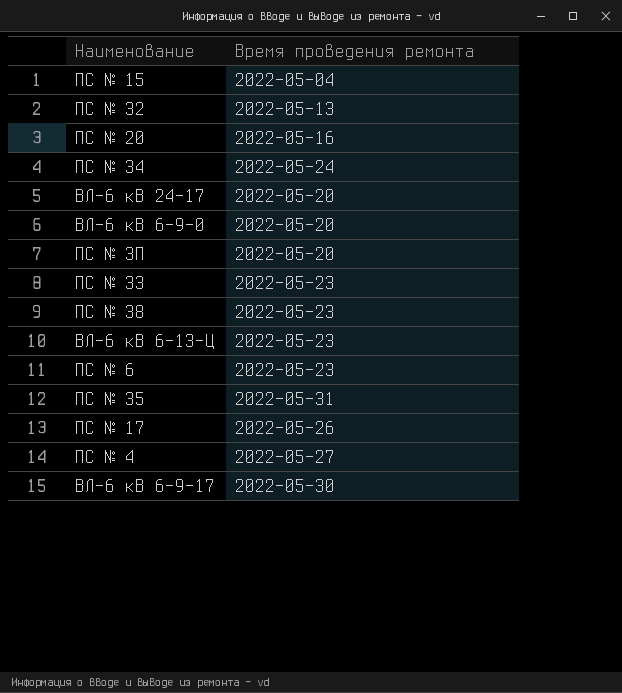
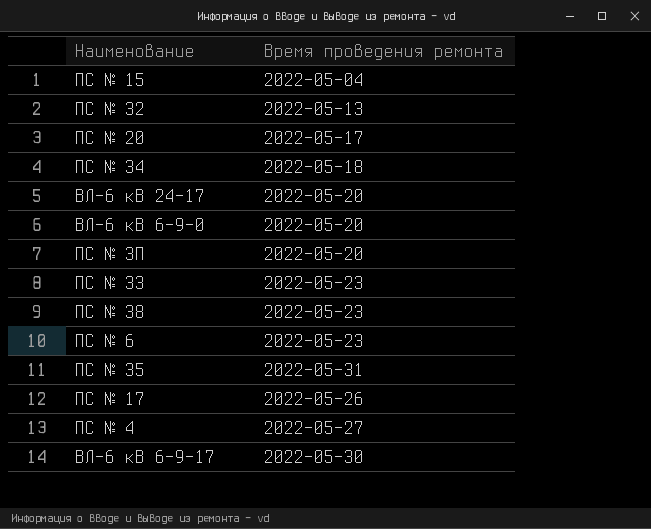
row ВЛ-6 кВ 6-13-Ц: 2022-05-23 -> none
ПС № 20 | Время проведения ремонта: 2022-05-16 -> 2022-05-17
ПС № 34 | Время проведения ремонта: 2022-05-24 -> 2022-05-18

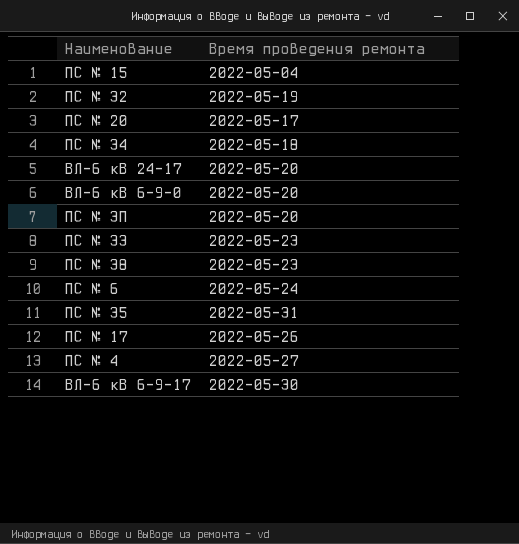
ПС № 32 | Время проведения ремонта: 2022-05-13 -> 2022-05-19
ПС № 6 | Время проведения ремонта: 2022-05-23 -> 2022-05-24

